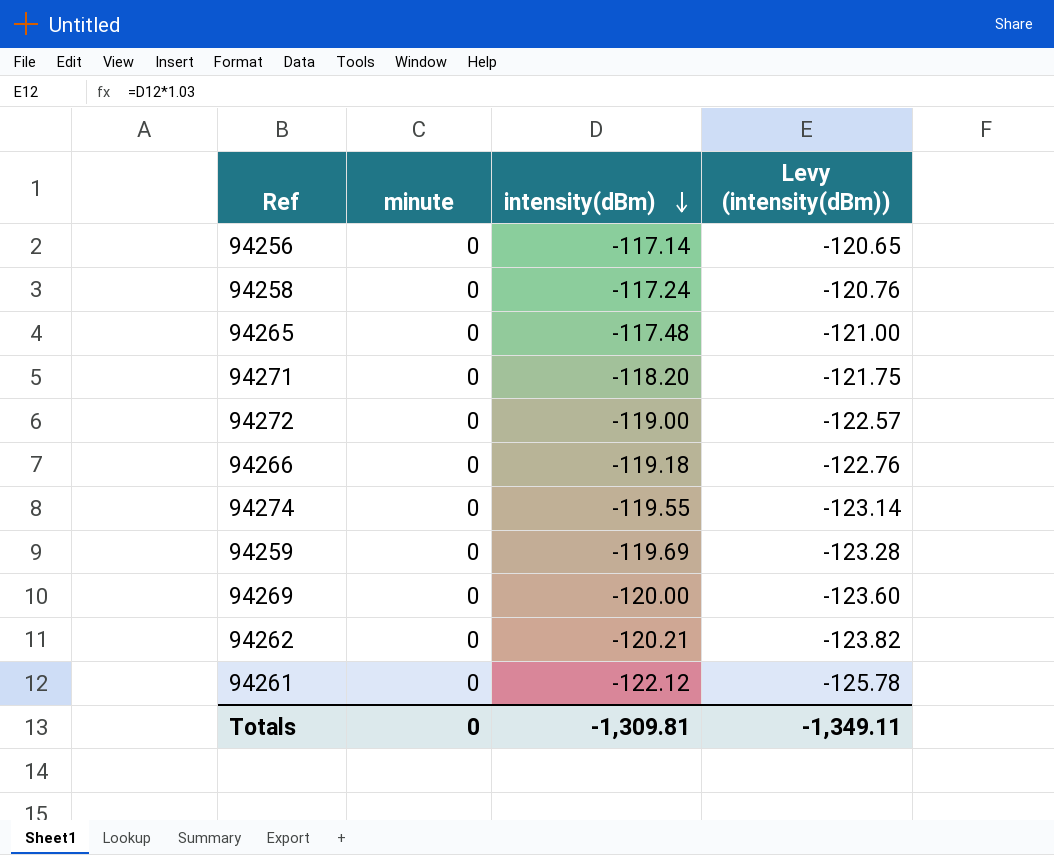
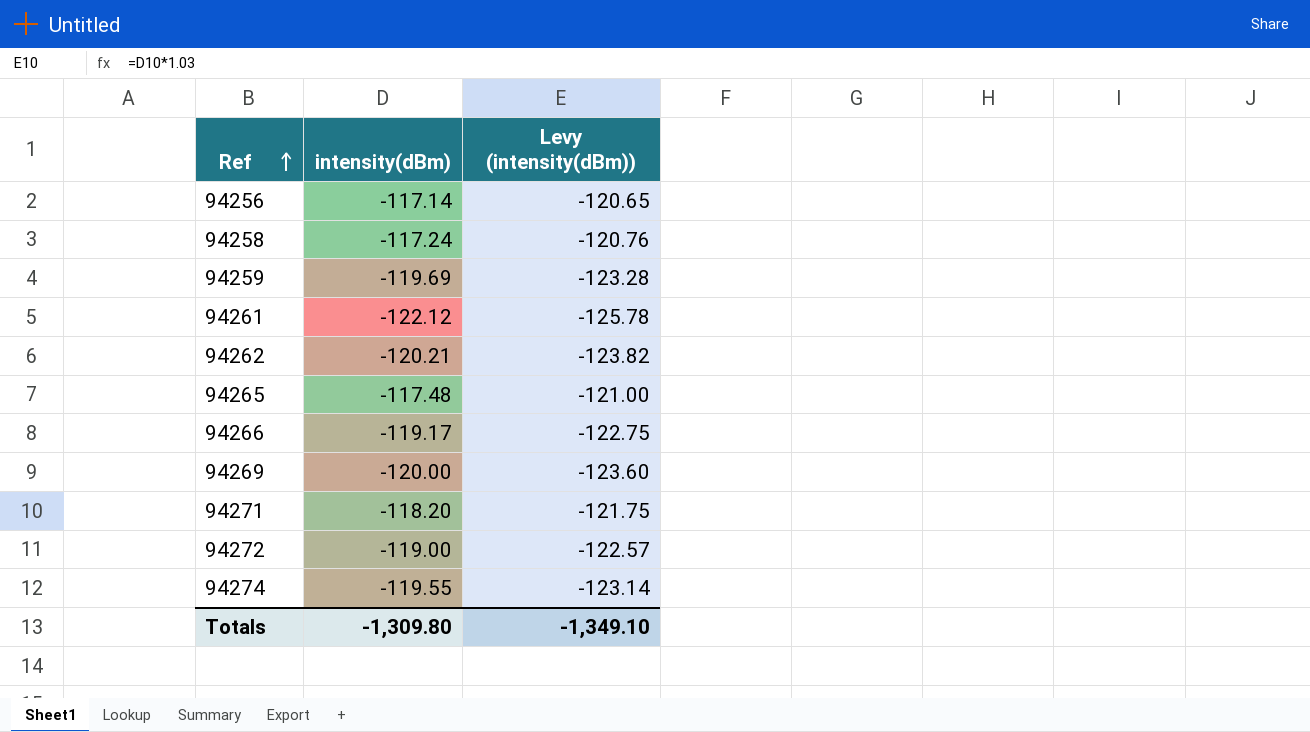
row order: intensity(dBm) descending -> Ref ascending
column minute | position: 2 -> none
94266 | intensity(dBm): -119.18 -> -119.17
94266 | Levy (intensity(dBm)): -122.76 -> -122.75
Totals | intensity(dBm): -1,309.81 -> -1,309.80
Totals | Levy (intensity(dBm)): -1,349.11 -> -1,349.10

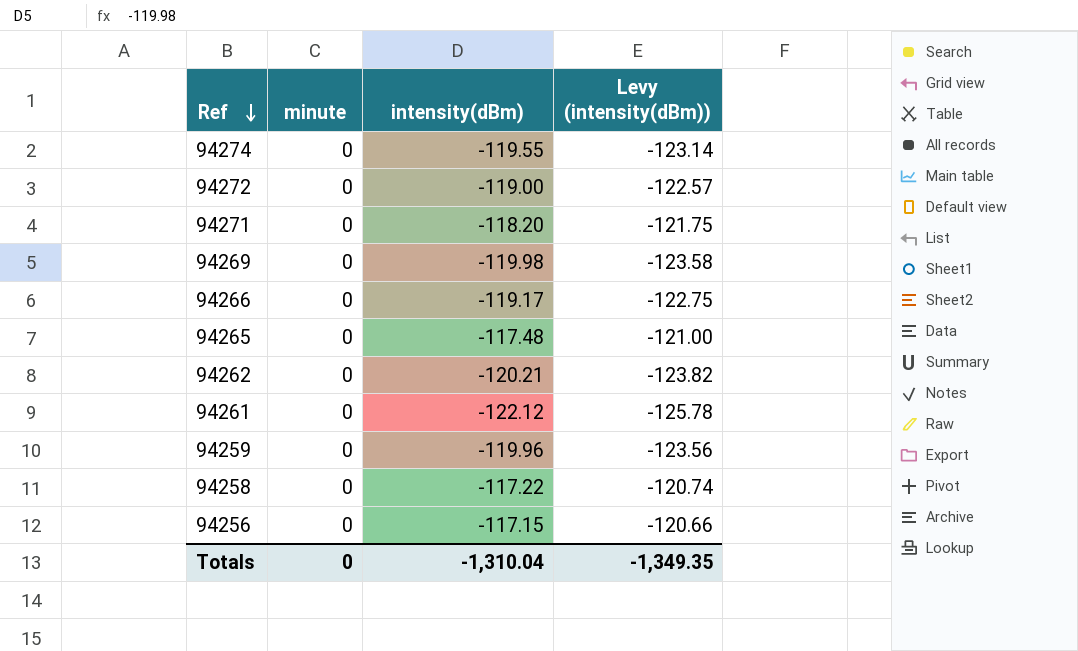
row order: Ref ascending -> Ref descending
column minute | position: none -> 2
94269 | intensity(dBm): -120.00 -> -119.98
94269 | Levy (intensity(dBm)): -123.60 -> -123.58
94259 | intensity(dBm): -119.69 -> -119.96
94259 | Levy (intensity(dBm)): -123.28 -> -123.56
94258 | intensity(dBm): -117.24 -> -117.22
94258 | Levy (intensity(dBm)): -120.76 -> -120.74
94256 | intensity(dBm): -117.14 -> -117.15
94256 | Levy (intensity(dBm)): -120.65 -> -120.66
Totals | intensity(dBm): -1,309.80 -> -1,310.04
Totals | Levy (intensity(dBm)): -1,349.10 -> -1,349.35

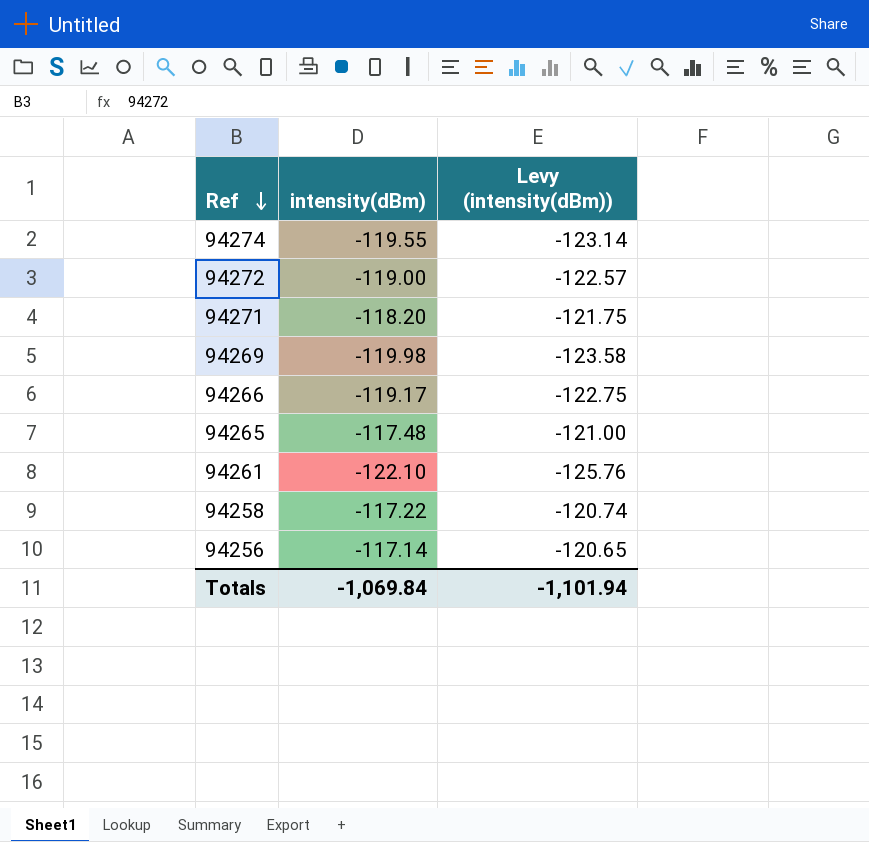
column minute | position: 2 -> none
row 94262: 0 | -120.21 | -123.82 -> none
row 94259: 0 | -119.96 | -123.56 -> none
94261 | intensity(dBm): -122.12 -> -122.10
94261 | Levy (intensity(dBm)): -125.78 -> -125.76
94256 | intensity(dBm): -117.15 -> -117.14
94256 | Levy (intensity(dBm)): -120.66 -> -120.65
Totals | intensity(dBm): -1,310.04 -> -1,069.84
Totals | Levy (intensity(dBm)): -1,349.35 -> -1,101.94

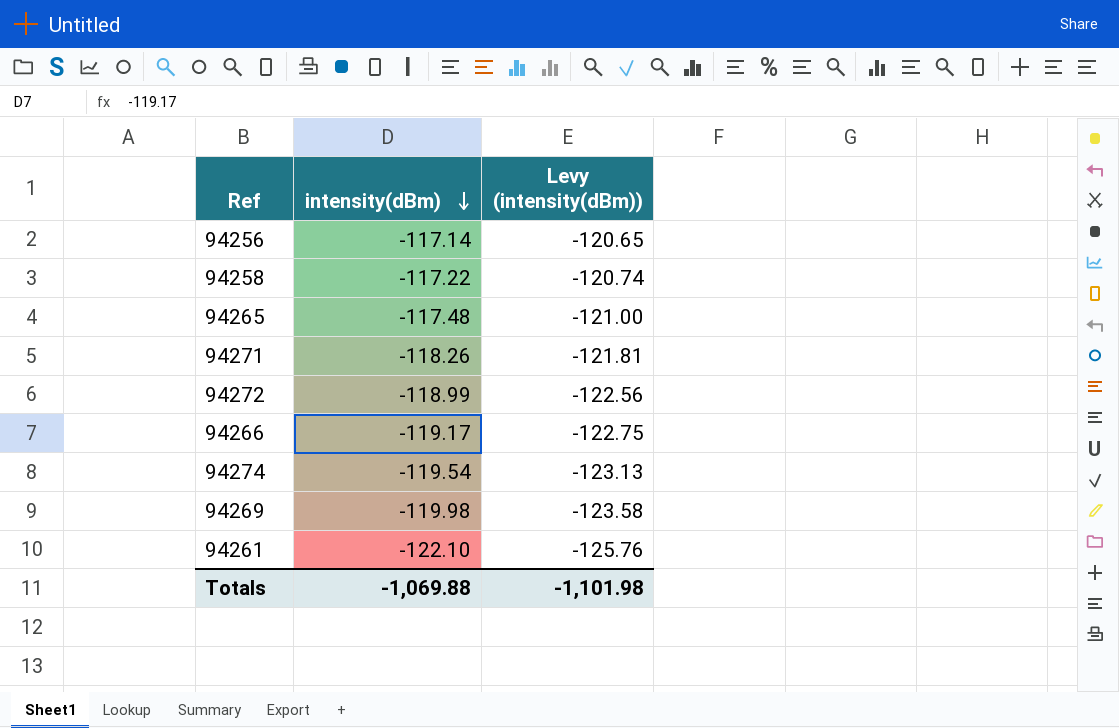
row order: Ref descending -> intensity(dBm) descending
94271 | intensity(dBm): -118.20 -> -118.26
94271 | Levy (intensity(dBm)): -121.75 -> -121.81
94272 | intensity(dBm): -119.00 -> -118.99
94272 | Levy (intensity(dBm)): -122.57 -> -122.56
94274 | intensity(dBm): -119.55 -> -119.54
94274 | Levy (intensity(dBm)): -123.14 -> -123.13
Totals | intensity(dBm): -1,069.84 -> -1,069.88
Totals | Levy (intensity(dBm)): -1,101.94 -> -1,101.98

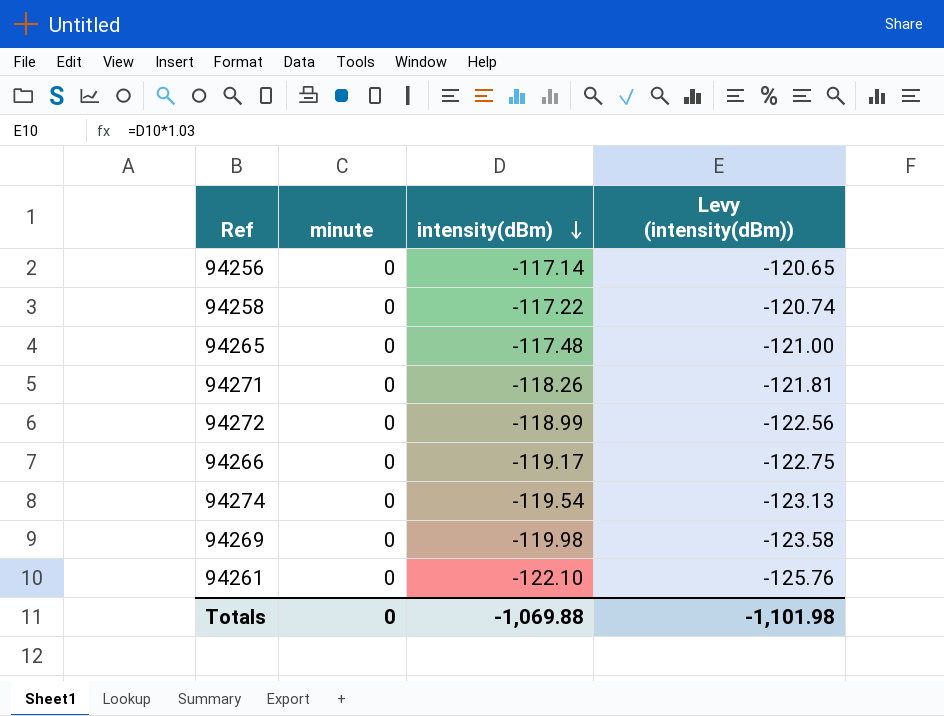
column minute | position: none -> 2

